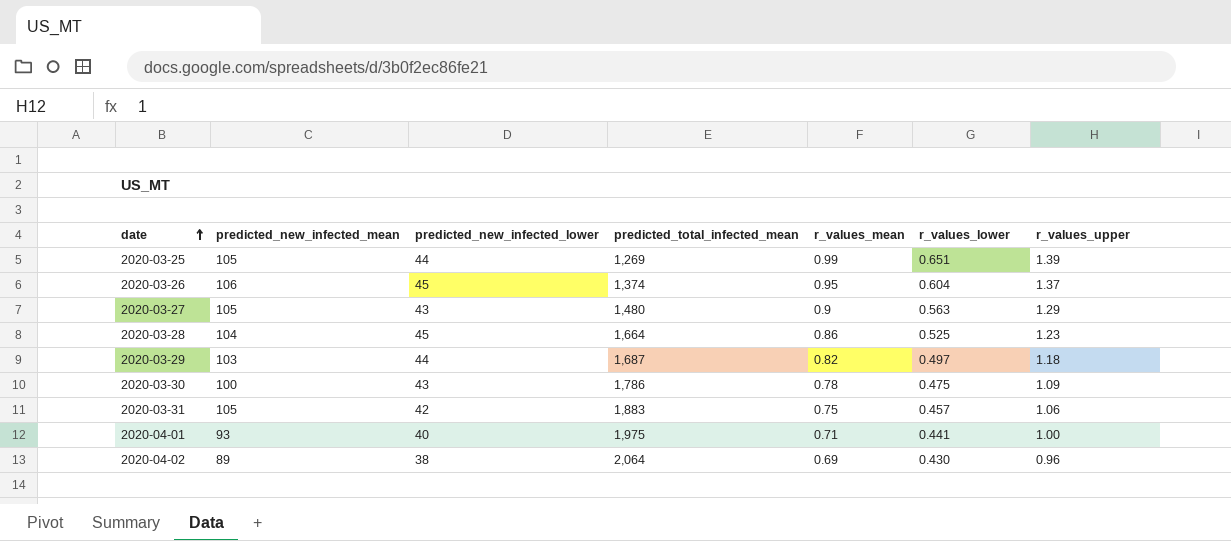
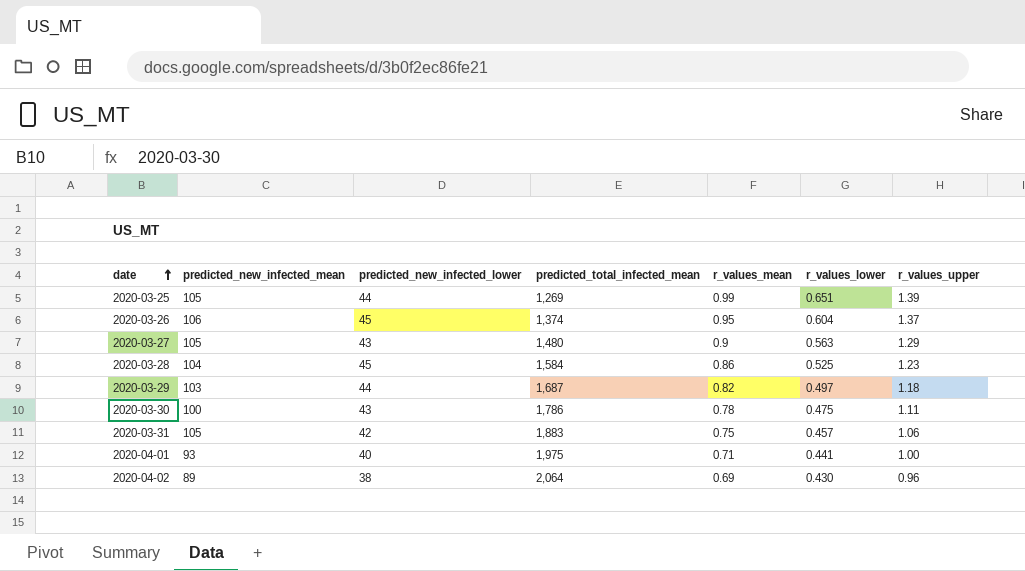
2020-03-28 | predicted_total_infected_mean: 1,664 -> 1,584
2020-03-30 | r_values_upper: 1.09 -> 1.11

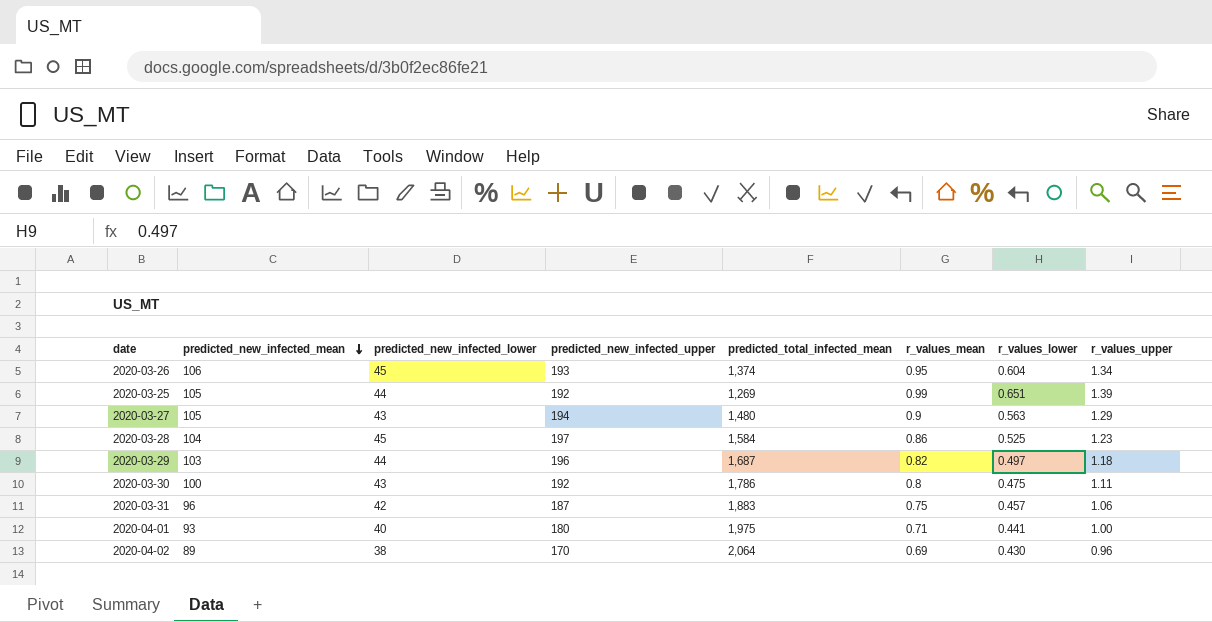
row order: date ascending -> predicted_new_infected_mean descending
column predicted_new_infected_upper | position: none -> 4
2020-03-26 | r_values_upper: 1.37 -> 1.34
2020-03-30 | r_values_mean: 0.78 -> 0.8
2020-03-31 | predicted_new_infected_mean: 105 -> 96

